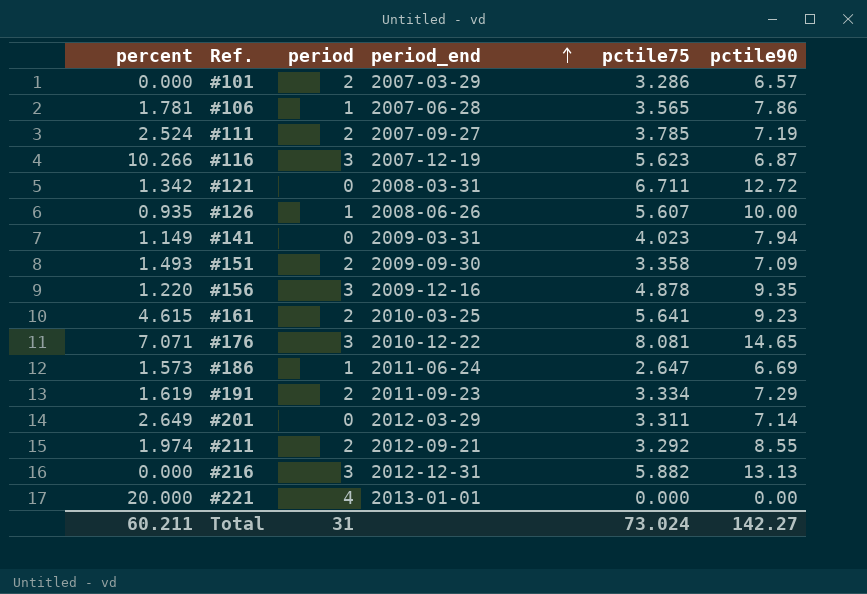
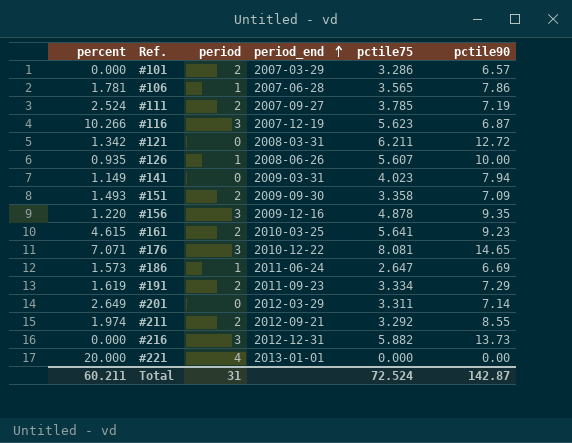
#121 | pctile75: 6.711 -> 6.211
#216 | pctile90: 13.13 -> 13.73
Total | pctile75: 73.024 -> 72.524
Total | pctile90: 142.27 -> 142.87

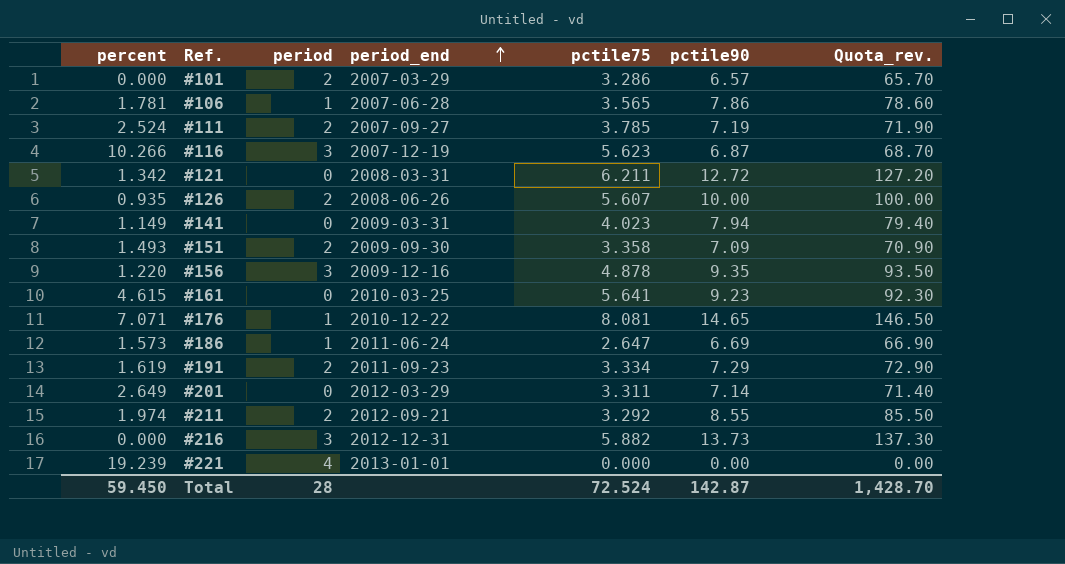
column Quota_rev. | formula: none -> [pctile90] * 10
#126 | period: 1 -> 2
#161 | period: 2 -> 0
#176 | period: 3 -> 1
#221 | percent: 20.000 -> 19.239
Total | percent: 60.211 -> 59.450
Total | period: 31 -> 28

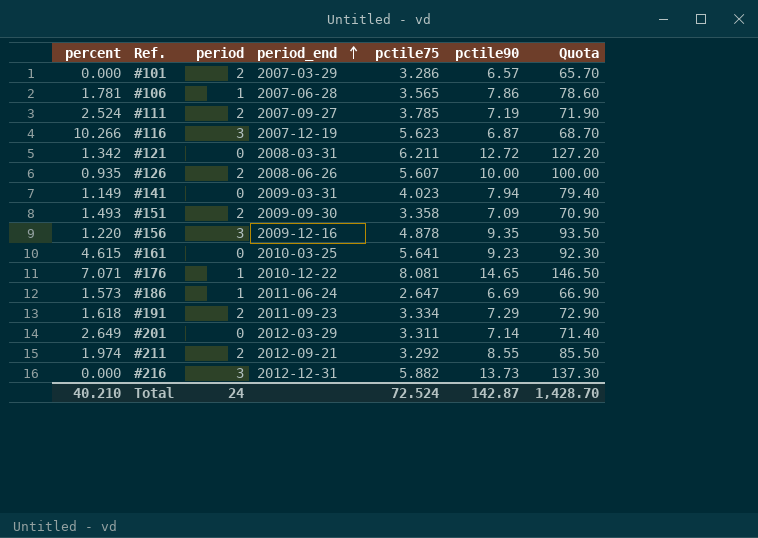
column name: Quota_rev. -> Quota
row #221: 19.239 | 4 | 2013-01-01 | 0.000 | 0.00 | 0.00 -> none
#191 | percent: 1.619 -> 1.618
Total | percent: 59.450 -> 40.210
Total | period: 28 -> 24

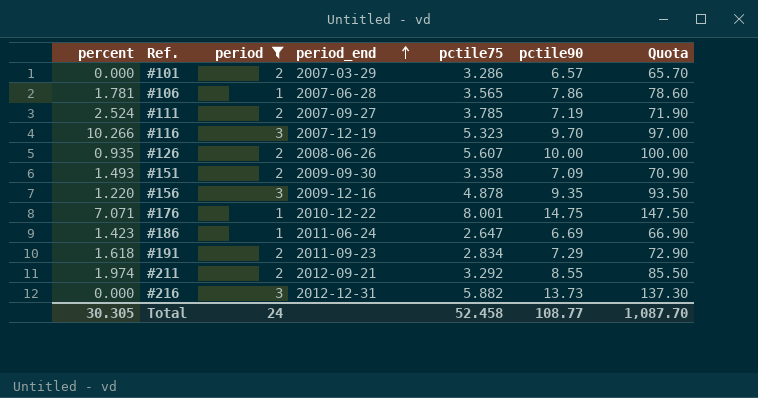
filter: none -> period != 0
#116 | pctile75: 5.623 -> 5.323
#116 | pctile90: 6.87 -> 9.70
#116 | Quota: 68.70 -> 97.00
#176 | pctile75: 8.081 -> 8.001
#176 | pctile90: 14.65 -> 14.75
#176 | Quota: 146.50 -> 147.50
#186 | percent: 1.573 -> 1.423
#191 | pctile75: 3.334 -> 2.834
Total | percent: 40.210 -> 30.305
Total | pctile75: 72.524 -> 52.458
Total | pctile90: 142.87 -> 108.77
Total | Quota: 1,428.70 -> 1,087.70

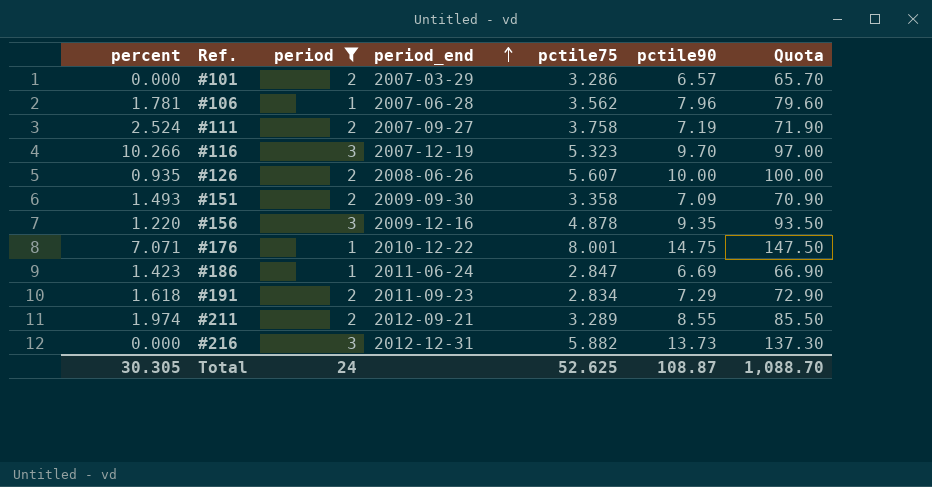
#106 | pctile75: 3.565 -> 3.562
#106 | pctile90: 7.86 -> 7.96
#106 | Quota: 78.60 -> 79.60
#111 | pctile75: 3.785 -> 3.758
#186 | pctile75: 2.647 -> 2.847
#211 | pctile75: 3.292 -> 3.289
Total | pctile75: 52.458 -> 52.625
Total | pctile90: 108.77 -> 108.87
Total | Quota: 1,087.70 -> 1,088.70

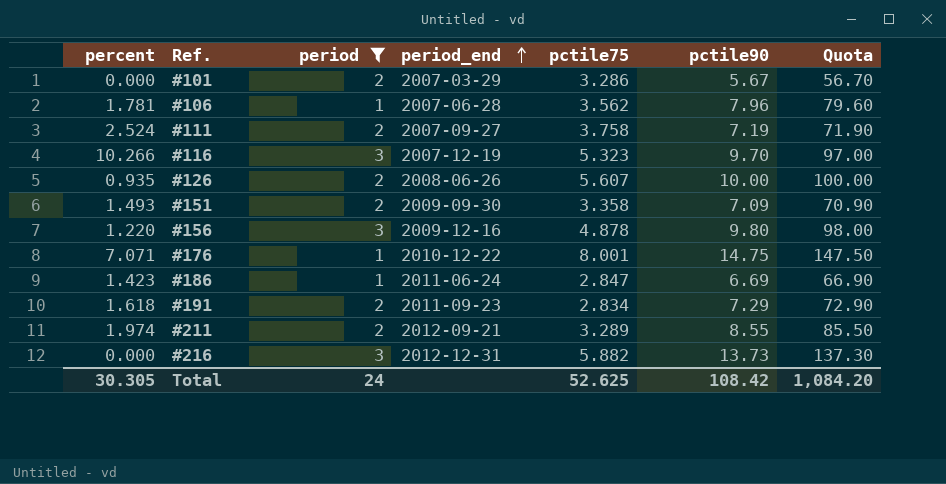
#101 | pctile90: 6.57 -> 5.67
#101 | Quota: 65.70 -> 56.70
#156 | pctile90: 9.35 -> 9.80
#156 | Quota: 93.50 -> 98.00
Total | pctile90: 108.87 -> 108.42
Total | Quota: 1,088.70 -> 1,084.20

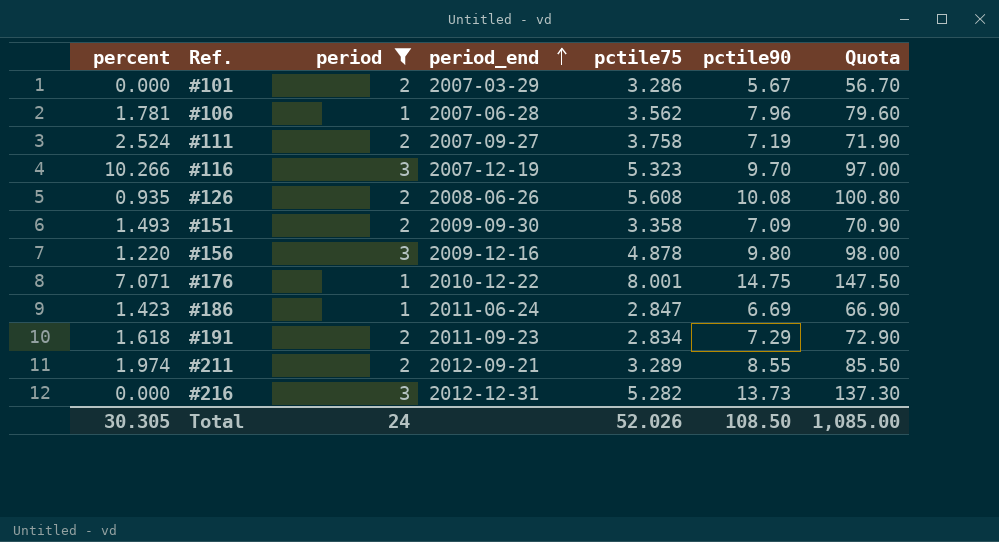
#126 | pctile75: 5.607 -> 5.608
#126 | pctile90: 10.00 -> 10.08
#126 | Quota: 100.00 -> 100.80
#216 | pctile75: 5.882 -> 5.282
Total | pctile75: 52.625 -> 52.026
Total | pctile90: 108.42 -> 108.50
Total | Quota: 1,084.20 -> 1,085.00

